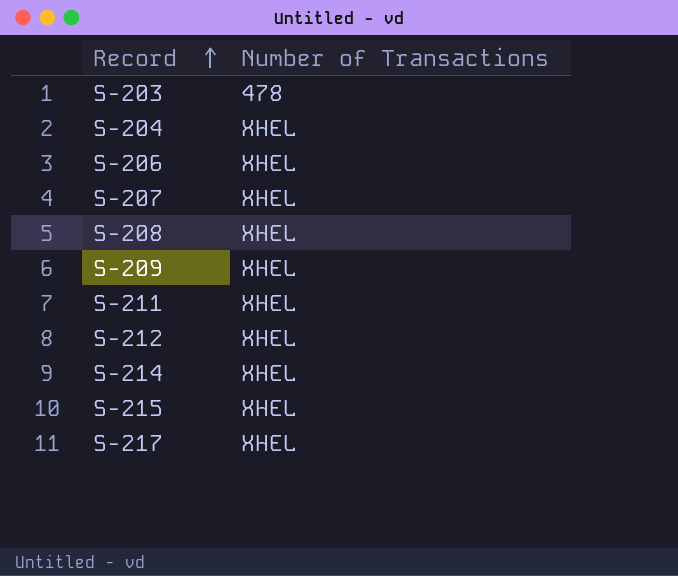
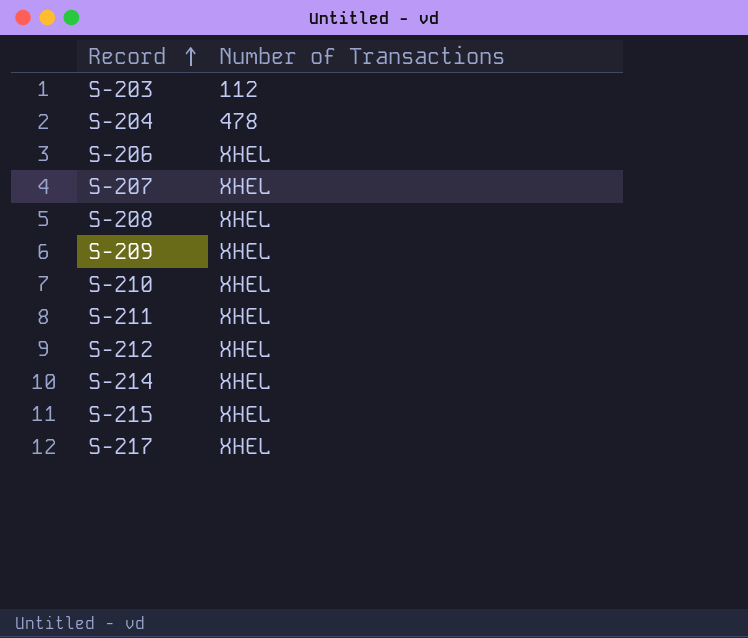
S-203 | Number of Transactions: 478 -> 112
S-204 | Number of Transactions: XHEL -> 478
row S-210: none -> XHEL

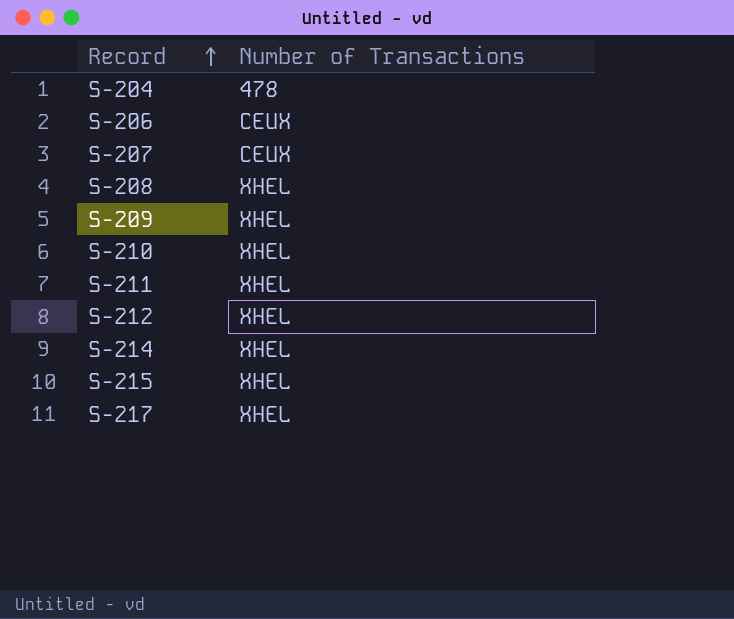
row S-203: 112 -> none
S-206 | Number of Transactions: XHEL -> CEUX
S-207 | Number of Transactions: XHEL -> CEUX

